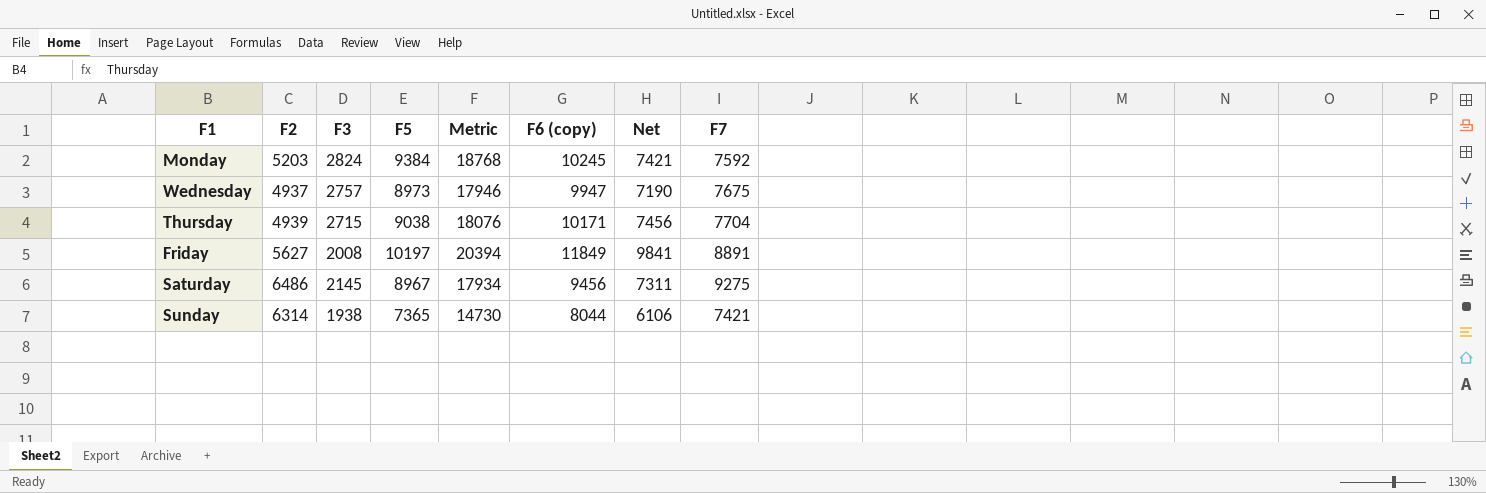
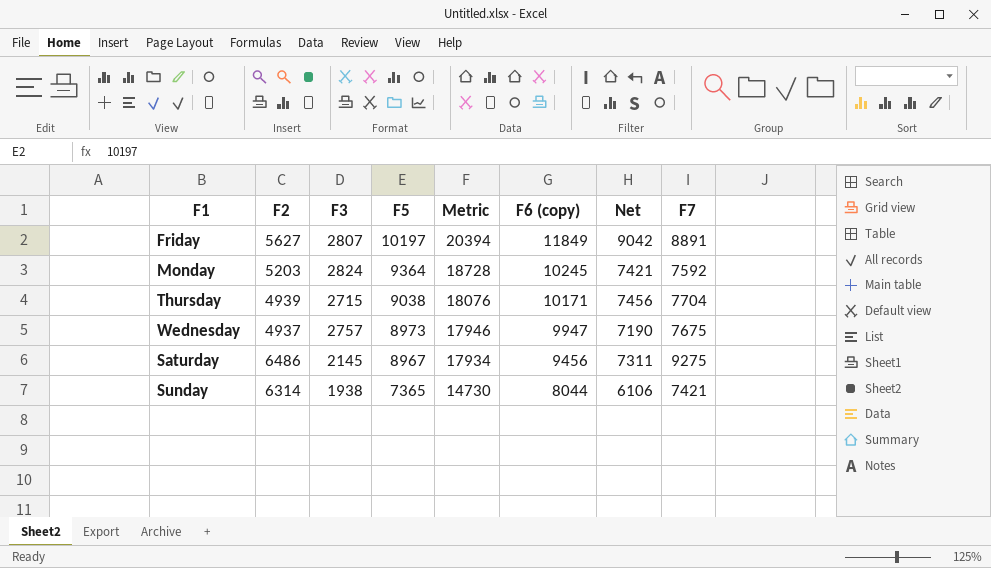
row order: none -> F5 descending
Friday | F3: 2008 -> 2807
Friday | Net: 9841 -> 9042
Monday | F5: 9384 -> 9364
Monday | Metric: 18768 -> 18728

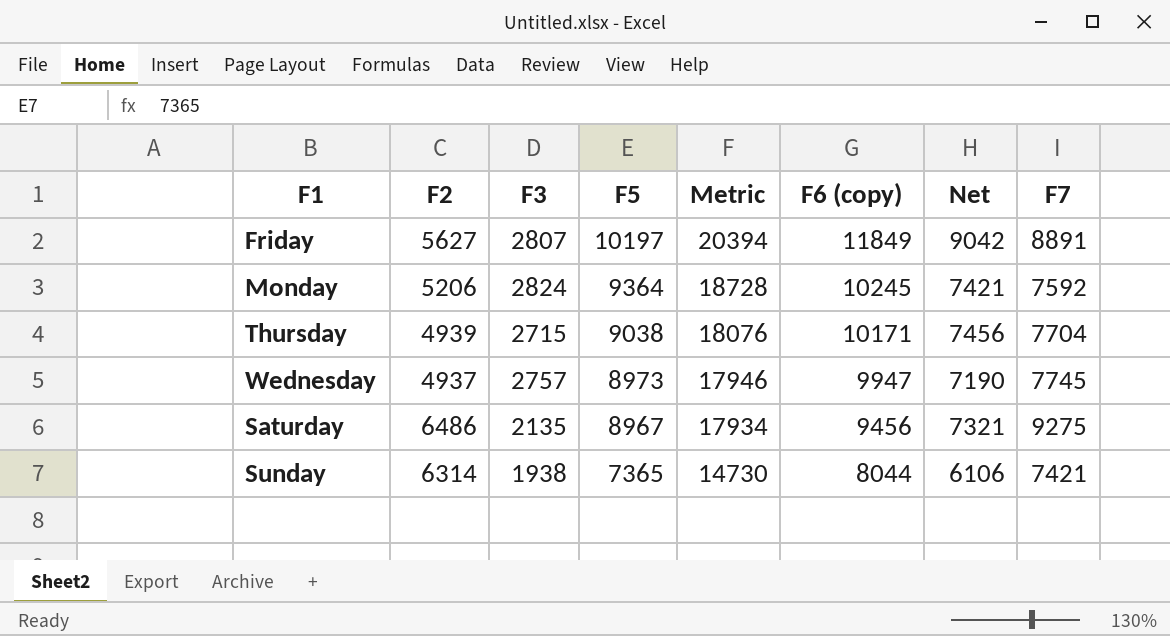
Monday | F2: 5203 -> 5206
Wednesday | F7: 7675 -> 7745
Saturday | F3: 2145 -> 2135
Saturday | Net: 7311 -> 7321

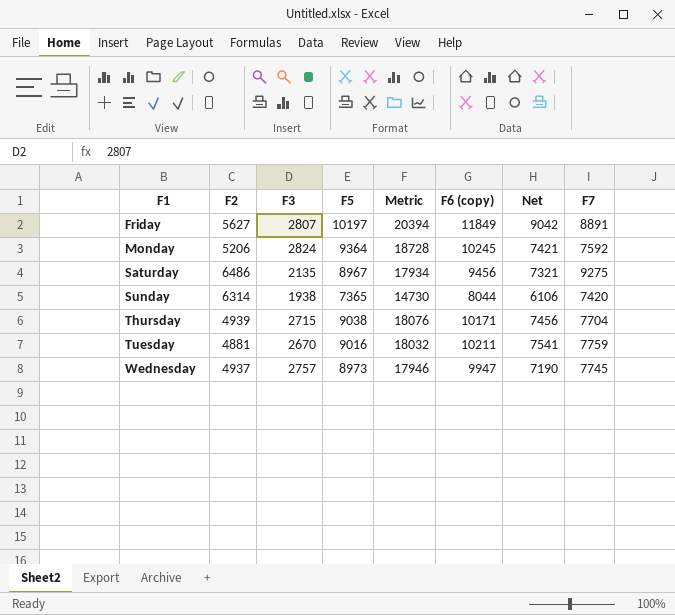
row order: F5 descending -> F1 ascending
Sunday | F7: 7421 -> 7420
row Tuesday: none -> 4881 | 2670 | 9016 | 18032 | 10211 | 7541 | 7759

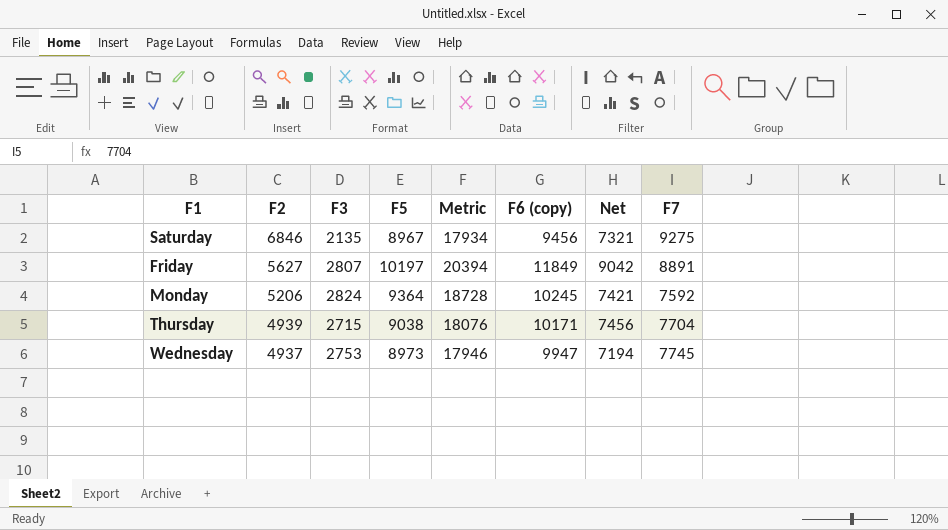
row order: F1 ascending -> F2 descending
row Sunday: 6314 | 1938 | 7365 | 14730 | 8044 | 6106 | 7420 -> none
row Tuesday: 4881 | 2670 | 9016 | 18032 | 10211 | 7541 | 7759 -> none
Saturday | F2: 6486 -> 6846
Wednesday | F3: 2757 -> 2753
Wednesday | Net: 7190 -> 7194

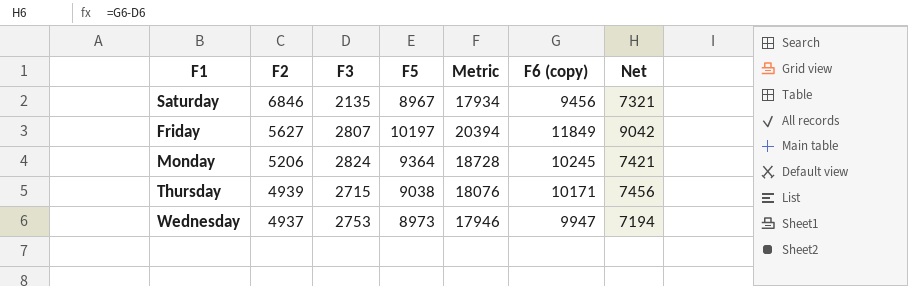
column F7 | position: 8 -> none

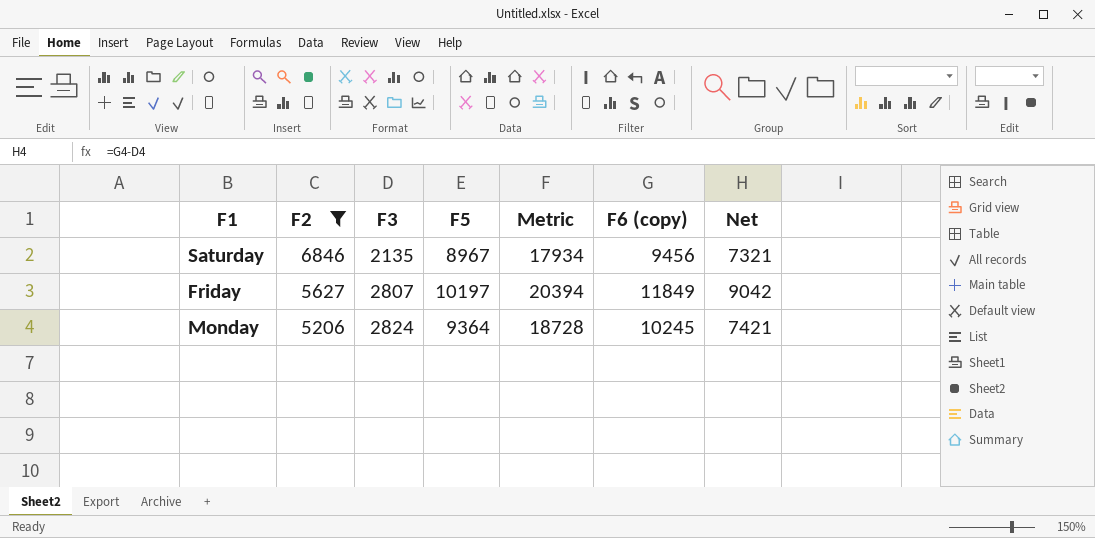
filter: none -> F2 >= 5206

